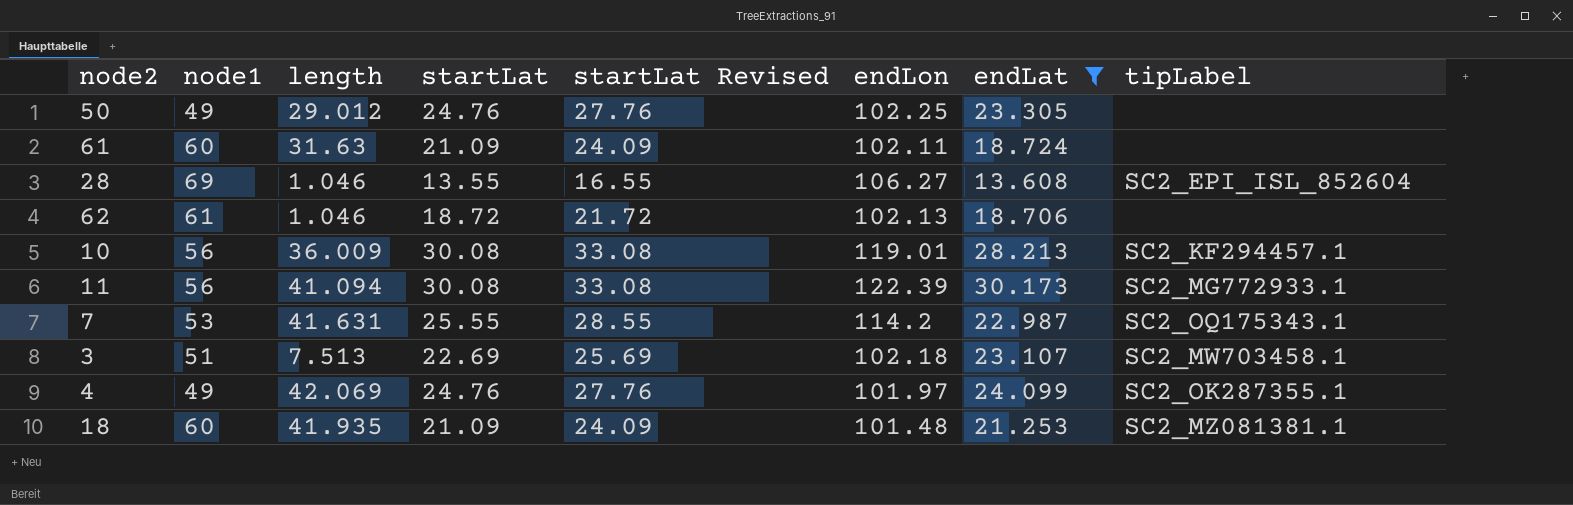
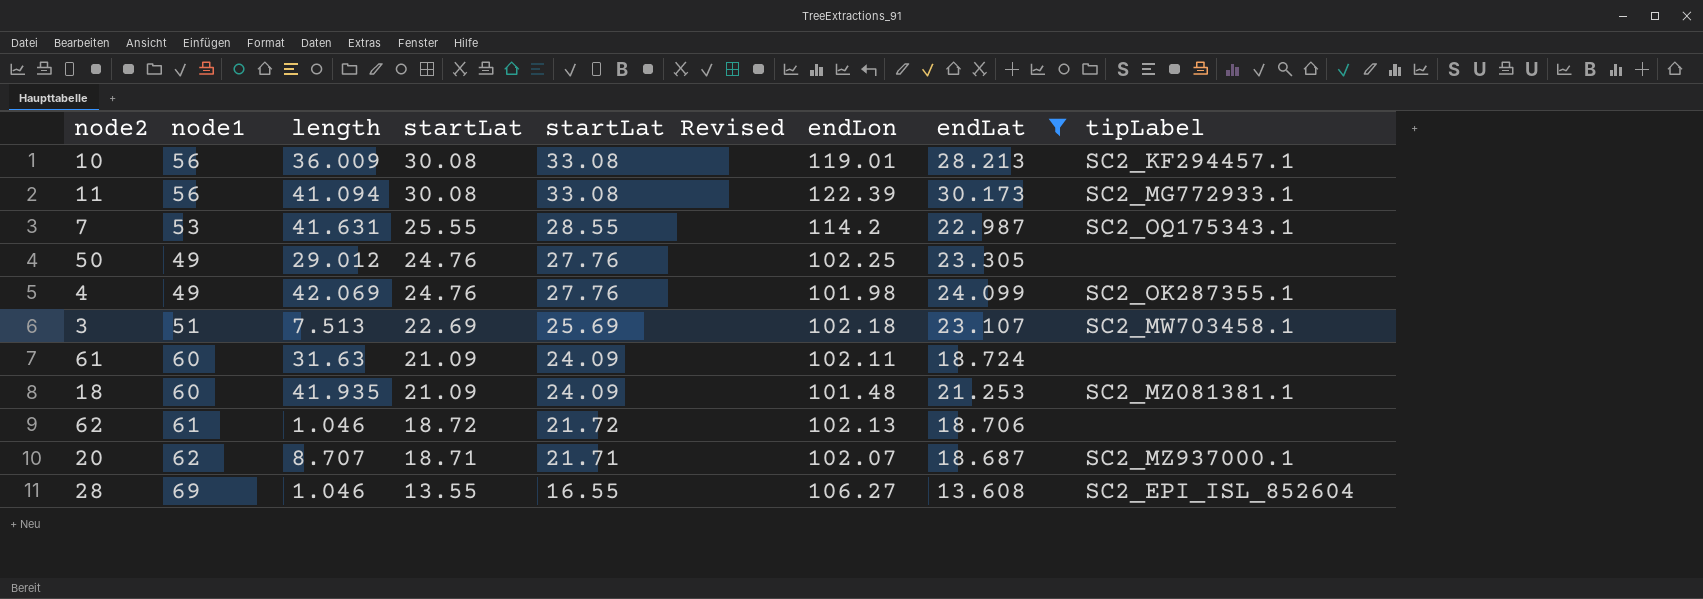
row order: none -> startLat descending
4 | endLon: 101.97 -> 101.98
row 20: none -> 62 | 8.707 | 18.71 | 21.71 | 102.07 | 18.687 | SC2_MZ937000.1

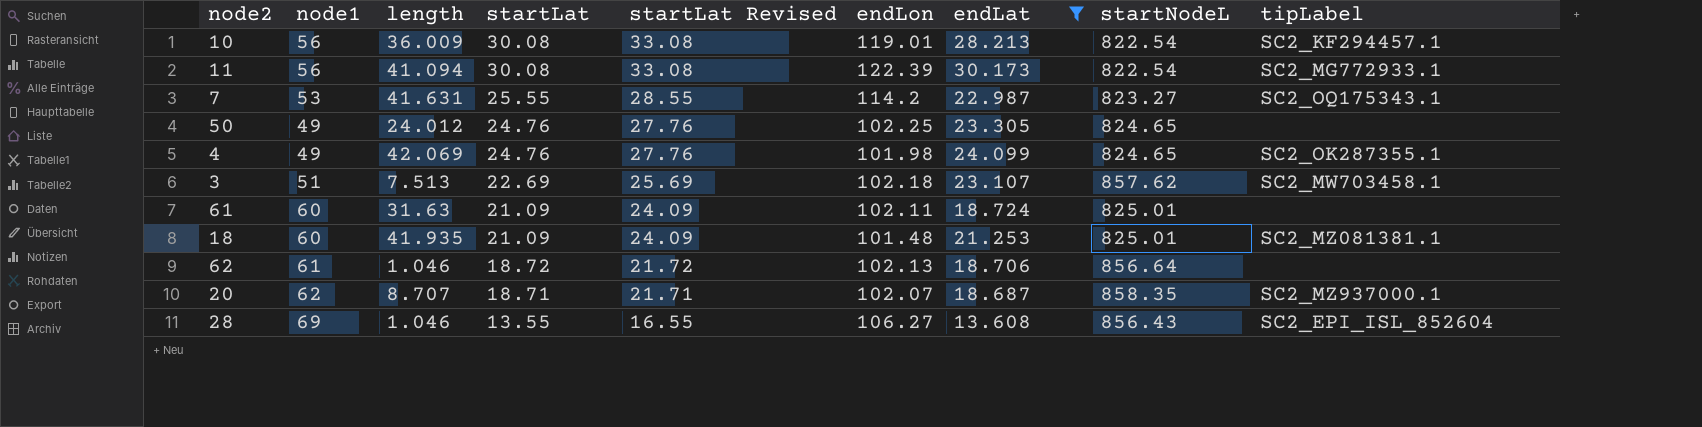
column startNodeL | position: none -> 8
50 | length: 29.012 -> 24.012

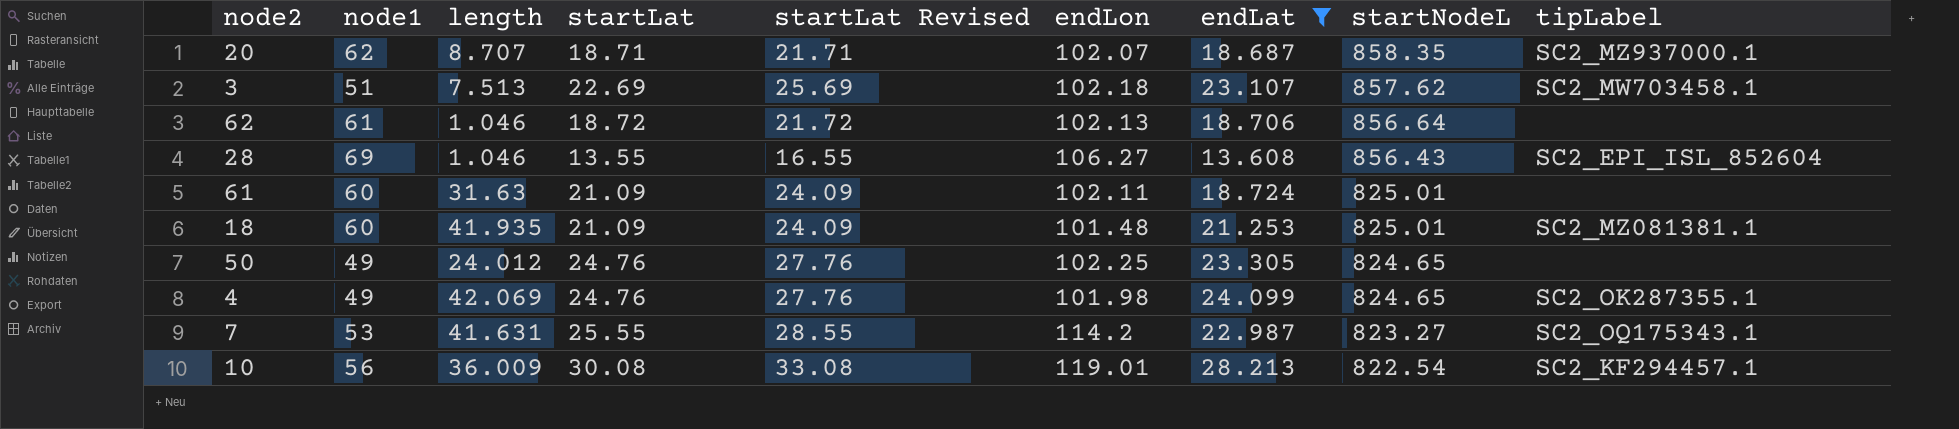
row order: startLat descending -> startNodeL descending
row 11: 56 | 41.094 | 30.08 | 33.08 | 122.39 | 30.173 | 822.54 | SC2_MG772933.1 -> none

